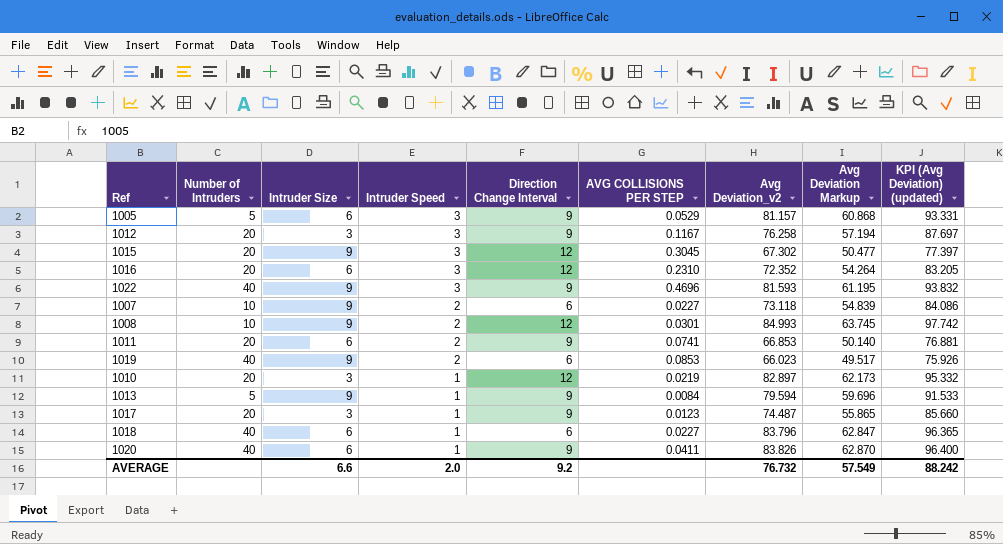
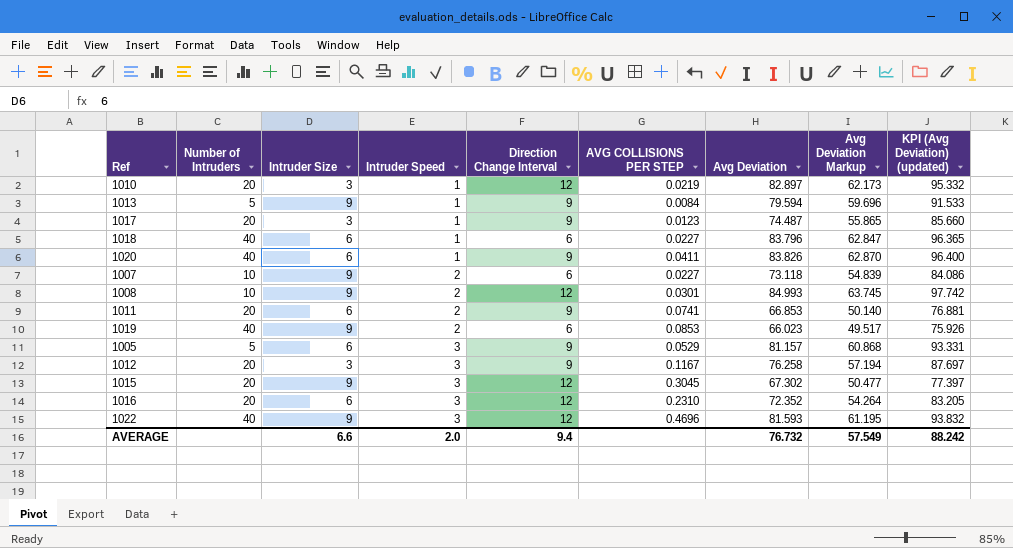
row order: Intruder Speed descending -> Intruder Speed ascending
column name: Avg Deviation_v2 -> Avg Deviation
1022 | Direction Change Interval: 9 -> 12
AVERAGE | Direction Change Interval: 9.2 -> 9.4

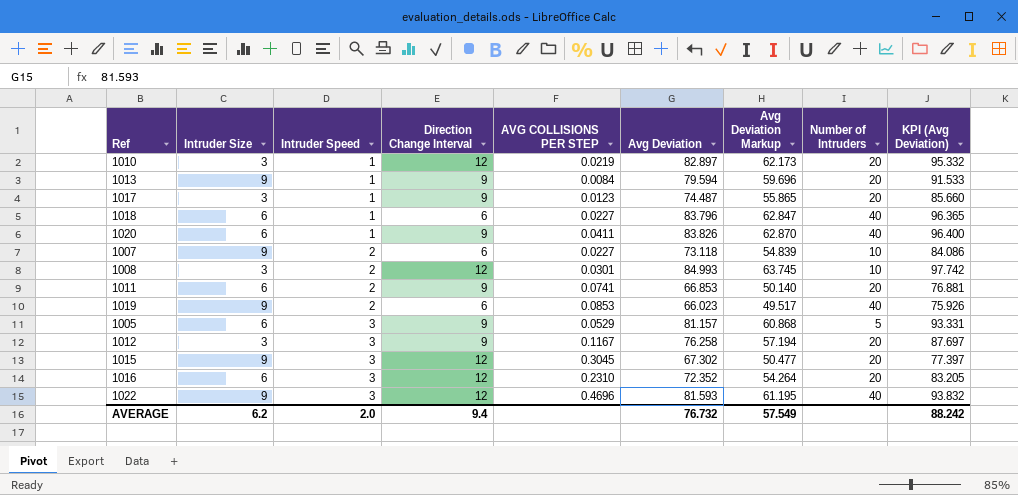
column Number of Intruders | position: 2 -> 8
column name: KPI (Avg Deviation) (updated) -> KPI (Avg Deviation)
1013 | Number of Intruders: 5 -> 20
1008 | Intruder Size: 9 -> 3
AVERAGE | Intruder Size: 6.6 -> 6.2

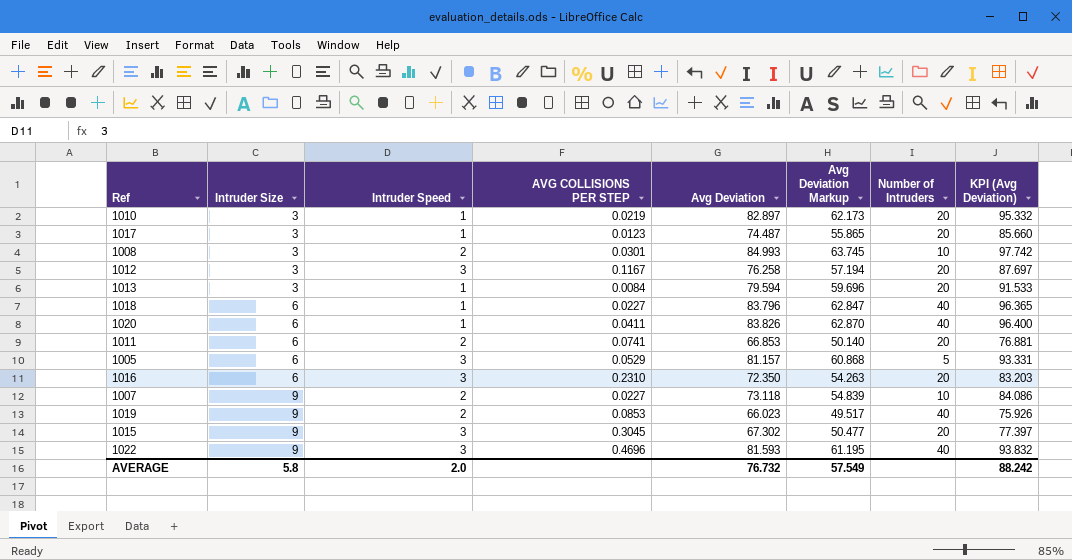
row order: Intruder Speed ascending -> Intruder Size ascending
column Direction Change Interval | position: 4 -> none
1013 | Intruder Size: 9 -> 3
1016 | Avg Deviation: 72.352 -> 72.350
1016 | Avg Deviation Markup: 54.264 -> 54.263
1016 | KPI (Avg Deviation): 83.205 -> 83.203
AVERAGE | Intruder Size: 6.2 -> 5.8

